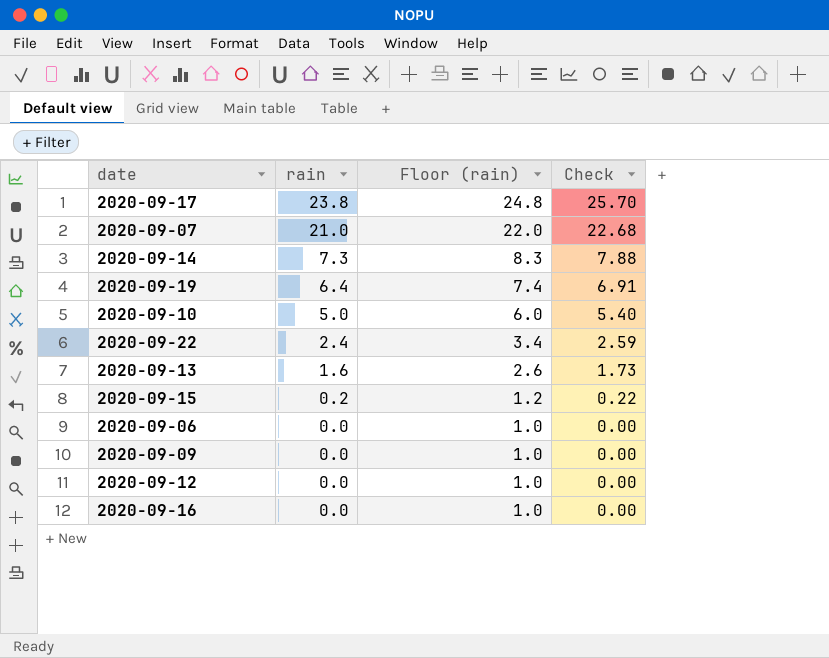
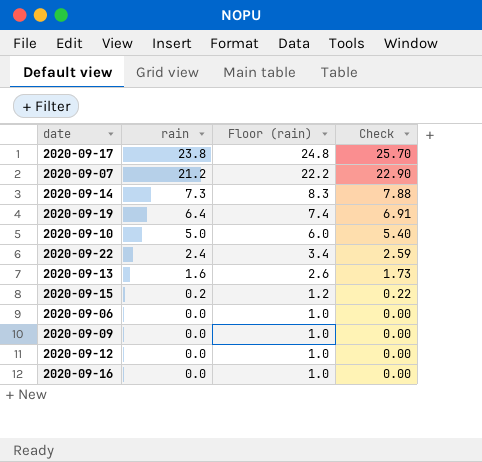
2020-09-07 | rain: 21.0 -> 21.2
2020-09-07 | Floor (rain): 22.0 -> 22.2
2020-09-07 | Check: 22.68 -> 22.90

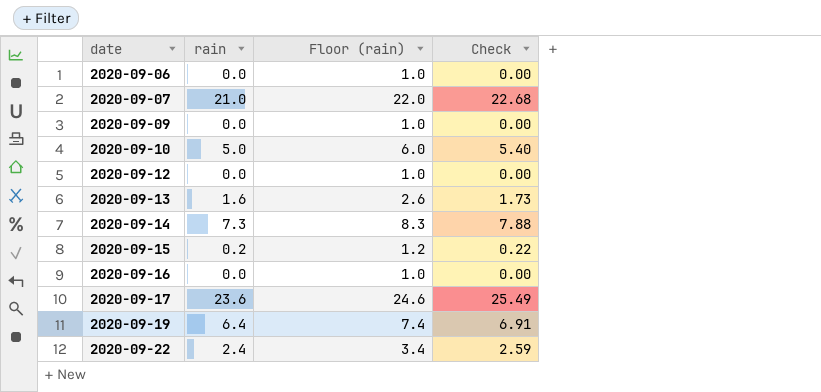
row order: rain descending -> date ascending
2020-09-07 | rain: 21.2 -> 21.0
2020-09-07 | Floor (rain): 22.2 -> 22.0
2020-09-07 | Check: 22.90 -> 22.68
2020-09-17 | rain: 23.8 -> 23.6
2020-09-17 | Floor (rain): 24.8 -> 24.6
2020-09-17 | Check: 25.70 -> 25.49

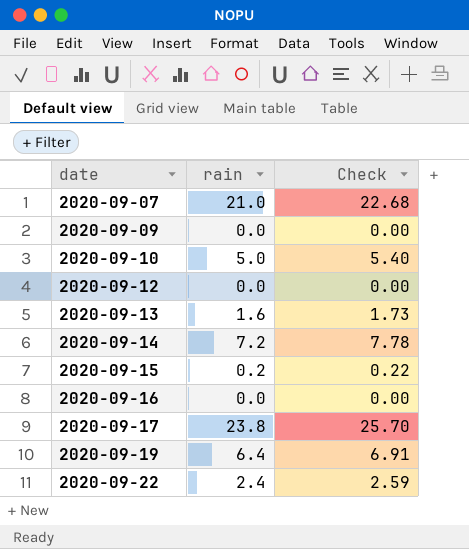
column Floor (rain) | formula: [rain] + 1 -> none
row 2020-09-06: 0.0 | 1.0 | 0.00 -> none
2020-09-14 | rain: 7.3 -> 7.2
2020-09-14 | Check: 7.88 -> 7.78
2020-09-17 | rain: 23.6 -> 23.8
2020-09-17 | Check: 25.49 -> 25.70

